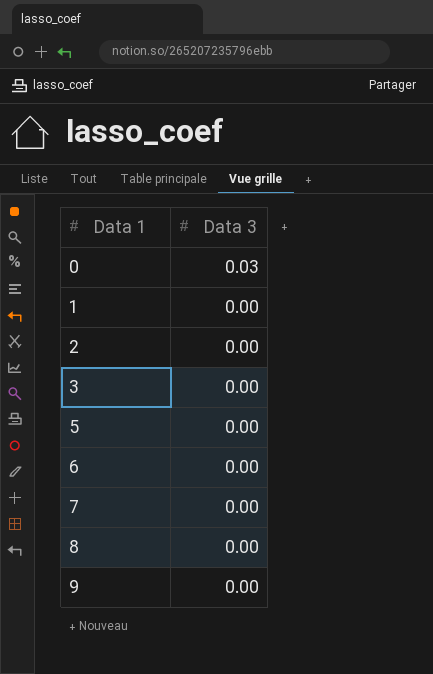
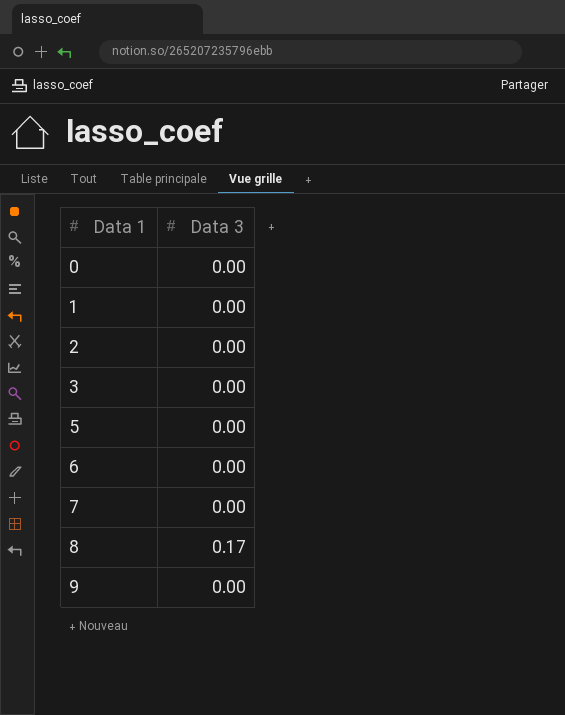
0 | Data 3: 0.03 -> 0.00
8 | Data 3: 0.00 -> 0.17

